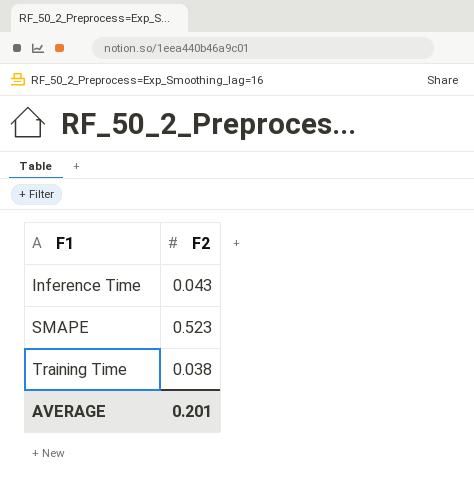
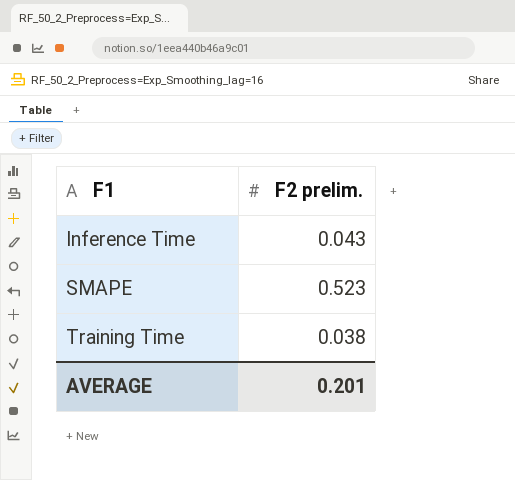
column name: F2 -> F2 prelim.

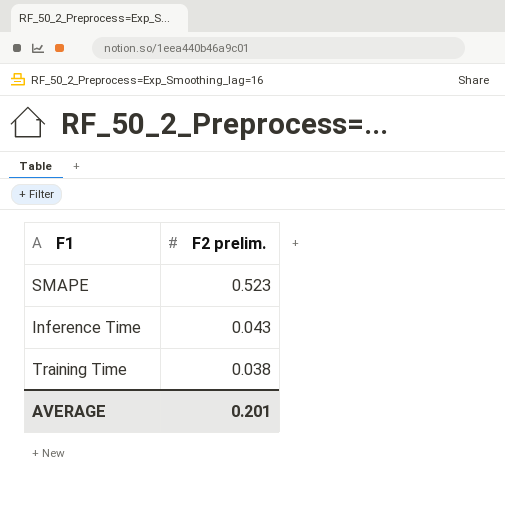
row order: F1 ascending -> F2 prelim. descending

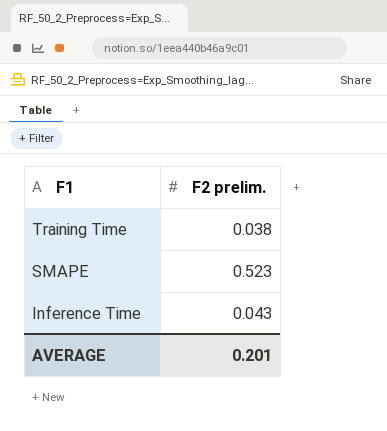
row order: F2 prelim. descending -> F1 descending

